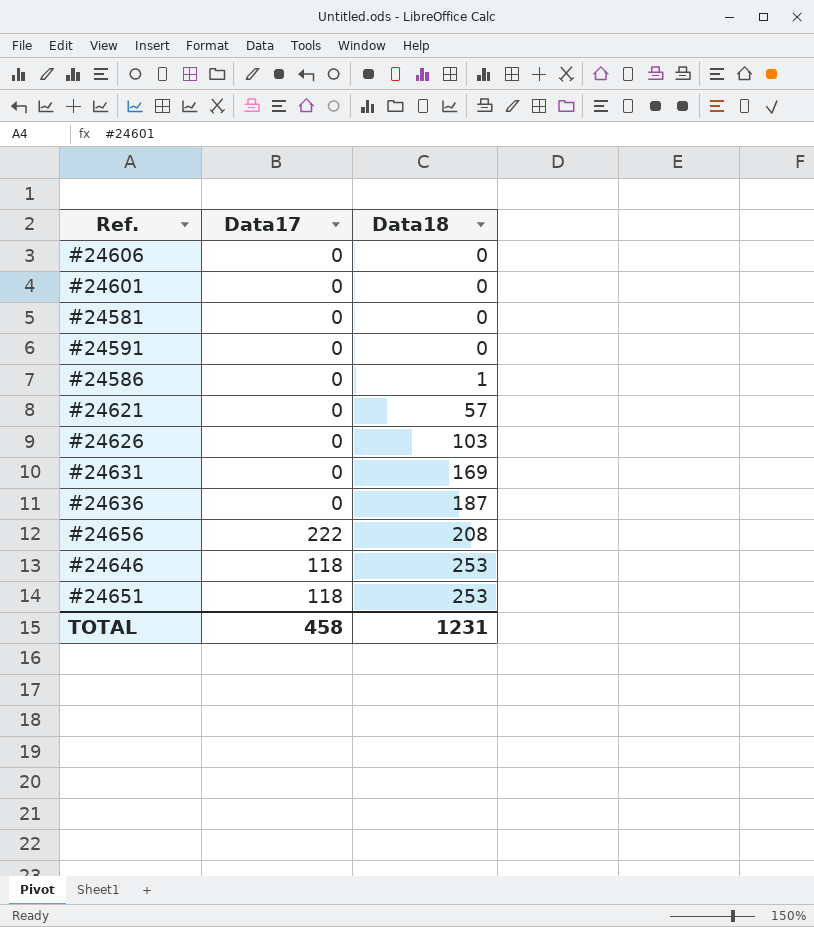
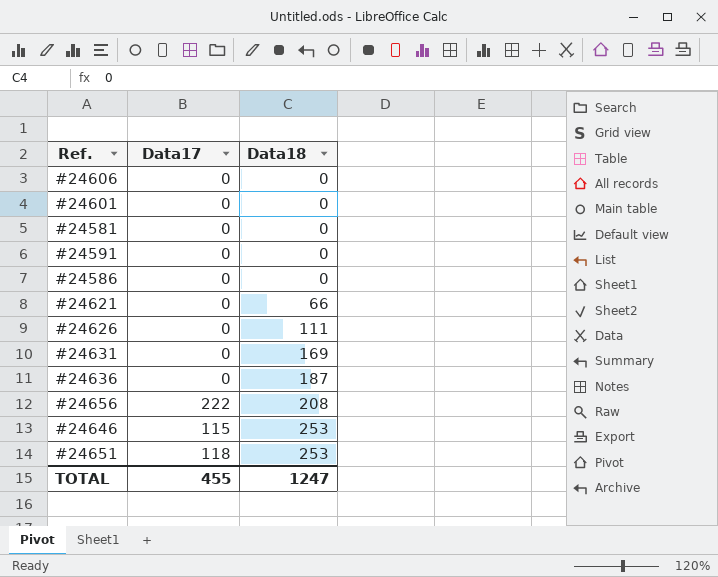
#24586 | Data18: 1 -> 0
#24621 | Data18: 57 -> 66
#24626 | Data18: 103 -> 111
#24646 | Data17: 118 -> 115
TOTAL | Data17: 458 -> 455
TOTAL | Data18: 1231 -> 1247

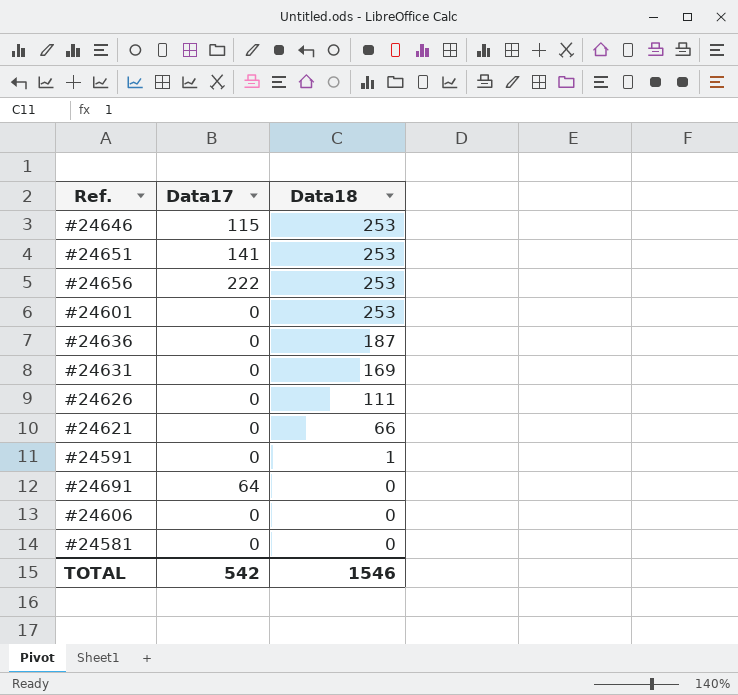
row order: Data18 ascending -> Data18 descending
row #24586: 0 | 0 -> none
#24651 | Data17: 118 -> 141
#24656 | Data18: 208 -> 253
#24601 | Data18: 0 -> 253
#24591 | Data18: 0 -> 1
row #24691: none -> 64 | 0
TOTAL | Data17: 455 -> 542
TOTAL | Data18: 1247 -> 1546

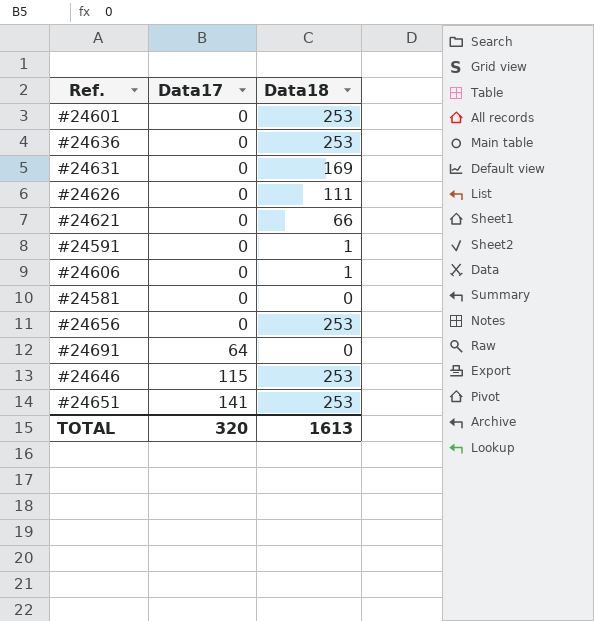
row order: Data18 descending -> Data17 ascending
#24636 | Data18: 187 -> 253
#24606 | Data18: 0 -> 1
#24656 | Data17: 222 -> 0
TOTAL | Data17: 542 -> 320
TOTAL | Data18: 1546 -> 1613

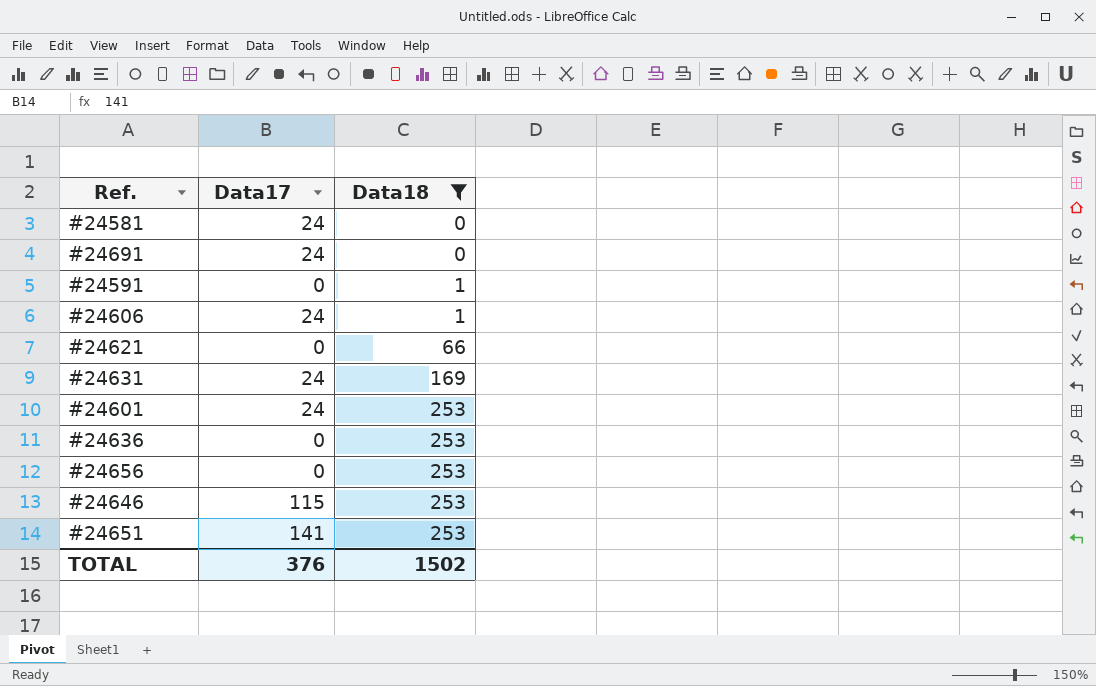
filter: none -> Data18 != 111
row order: Data17 ascending -> Data18 ascending
#24581 | Data17: 0 -> 24
#24691 | Data17: 64 -> 24
#24606 | Data17: 0 -> 24
#24631 | Data17: 0 -> 24
#24601 | Data17: 0 -> 24
TOTAL | Data17: 320 -> 376
TOTAL | Data18: 1613 -> 1502

